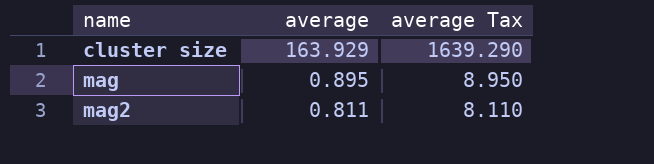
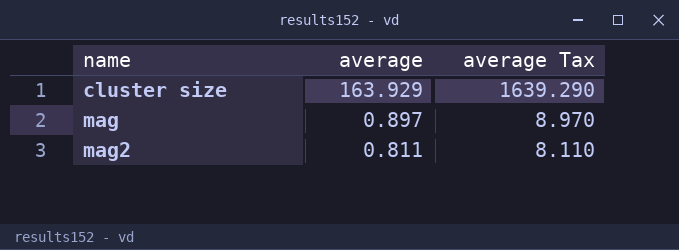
mag | average: 0.895 -> 0.897
mag | average Tax: 8.950 -> 8.970

